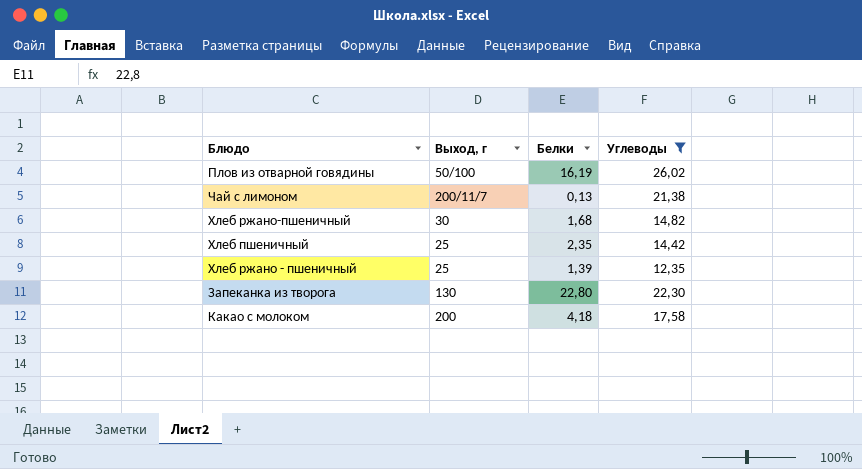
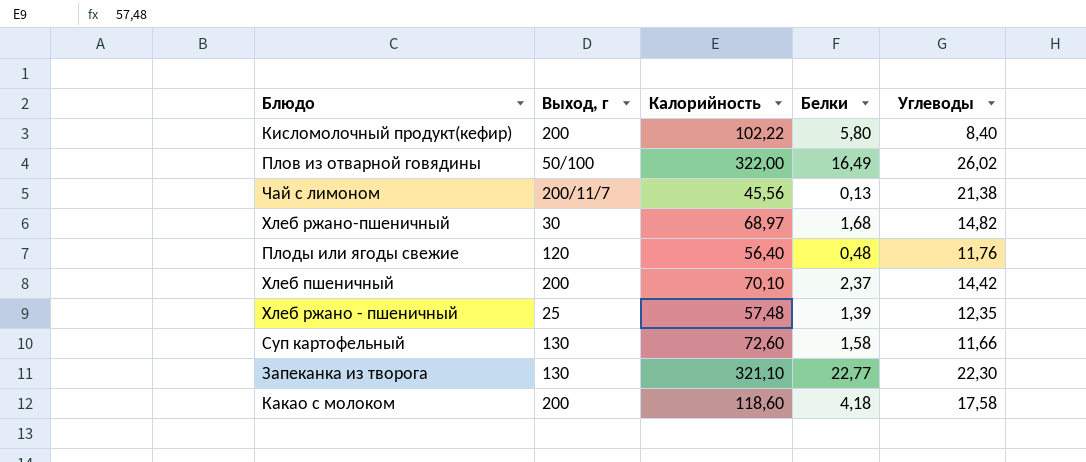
filter: Углеводы >= 12,35 -> none
column Калорийность | position: none -> 3
Плов из отварной говядины | Белки: 16,19 -> 16,49
Хлеб пшеничный | Выход, г: 25 -> 200
Хлеб пшеничный | Белки: 2,35 -> 2,37
Запеканка из творога | Белки: 22,80 -> 22,77

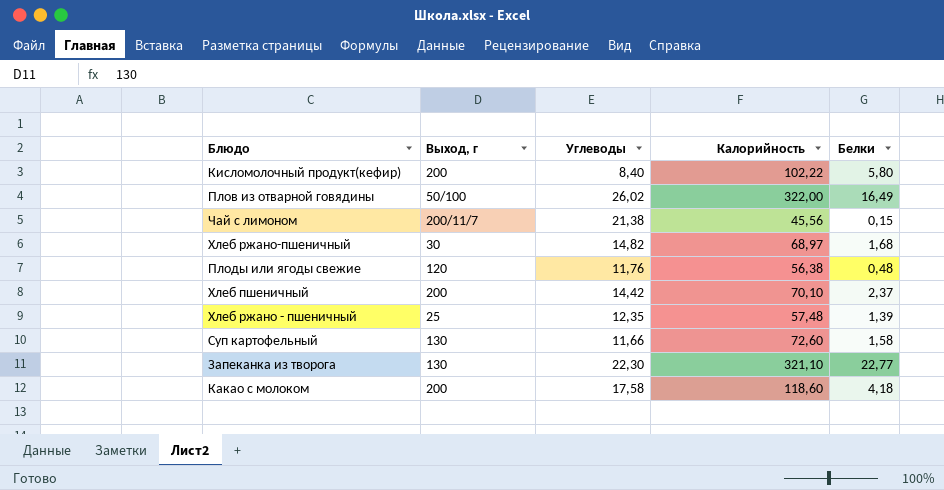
column Углеводы | position: 5 -> 3
Чай с лимоном | Белки: 0,13 -> 0,15
Плоды или ягоды свежие | Калорийность: 56,40 -> 56,38

